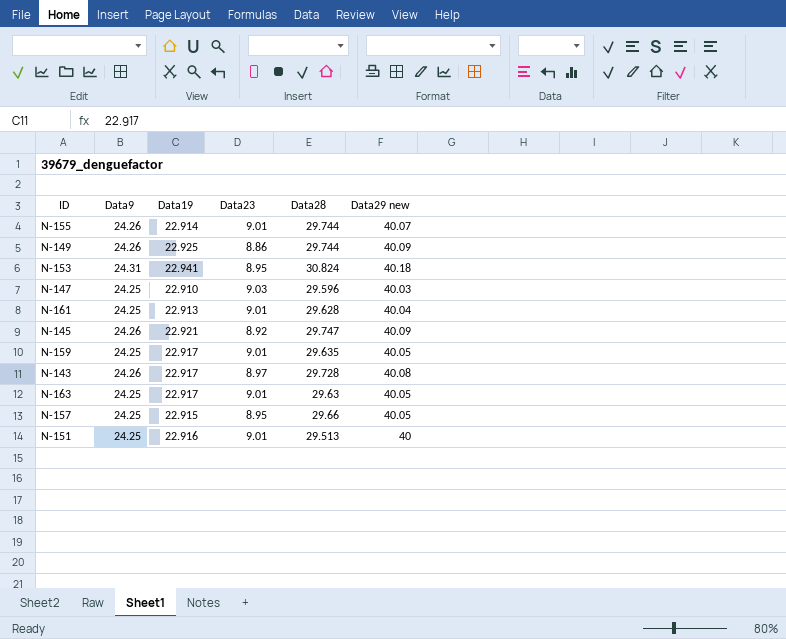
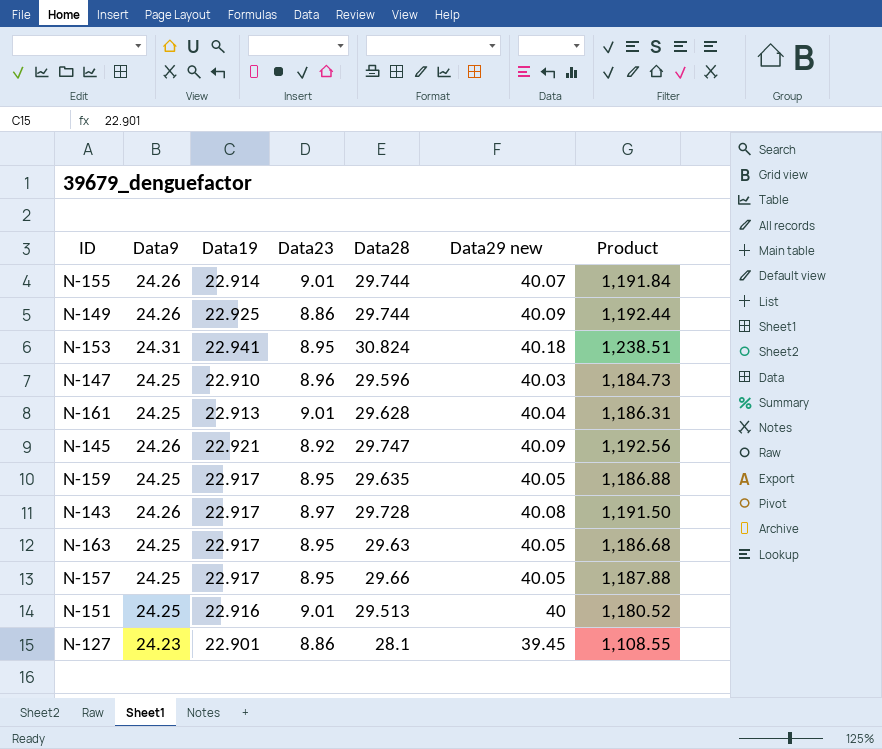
column Product | formula: none -> [Data28] * [Data29 new]
N-147 | Data23: 9.03 -> 8.96
N-159 | Data23: 9.01 -> 8.95
N-163 | Data23: 9.01 -> 8.95
N-157 | Data19: 22.915 -> 22.917
row N-127: none -> 24.23 | 22.901 | 8.86 | 28.1 | 39.45 | 1,108.55

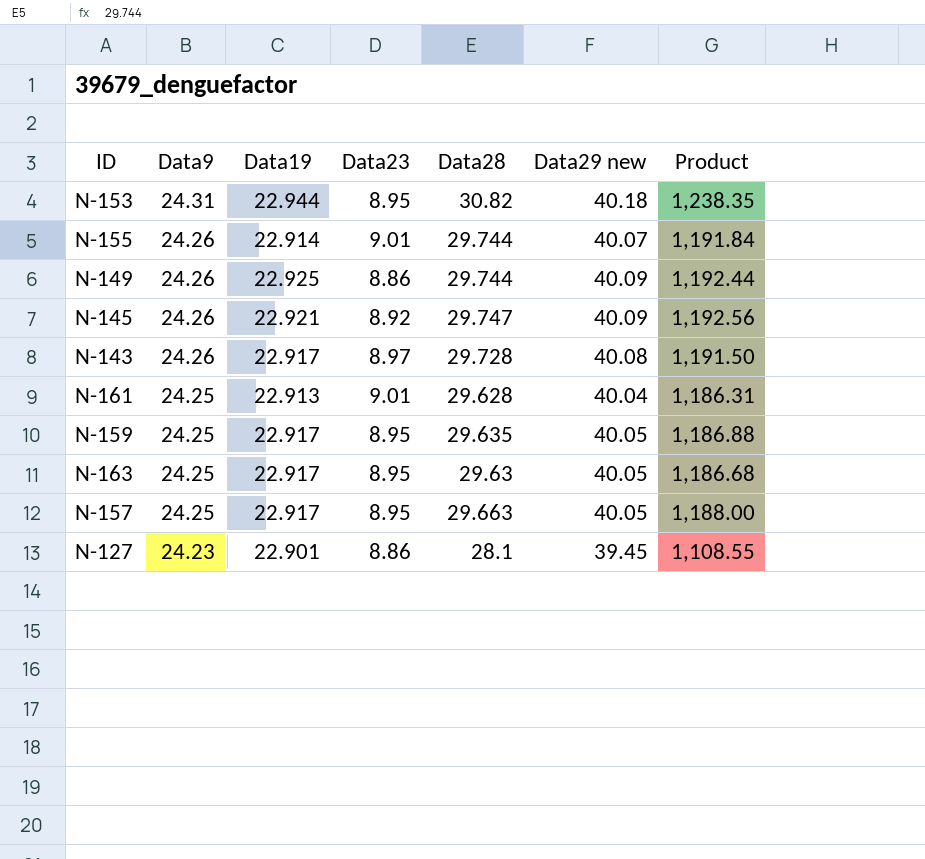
row order: none -> Data9 descending
row N-147: 24.25 | 22.910 | 8.96 | 29.596 | 40.03 | 1,184.73 -> none
row N-151: 24.25 | 22.916 | 9.01 | 29.513 | 40 | 1,180.52 -> none
N-153 | Data19: 22.941 -> 22.944
N-153 | Data28: 30.824 -> 30.82
N-153 | Product: 1,238.51 -> 1,238.35
N-157 | Data28: 29.66 -> 29.663
N-157 | Product: 1,187.88 -> 1,188.00

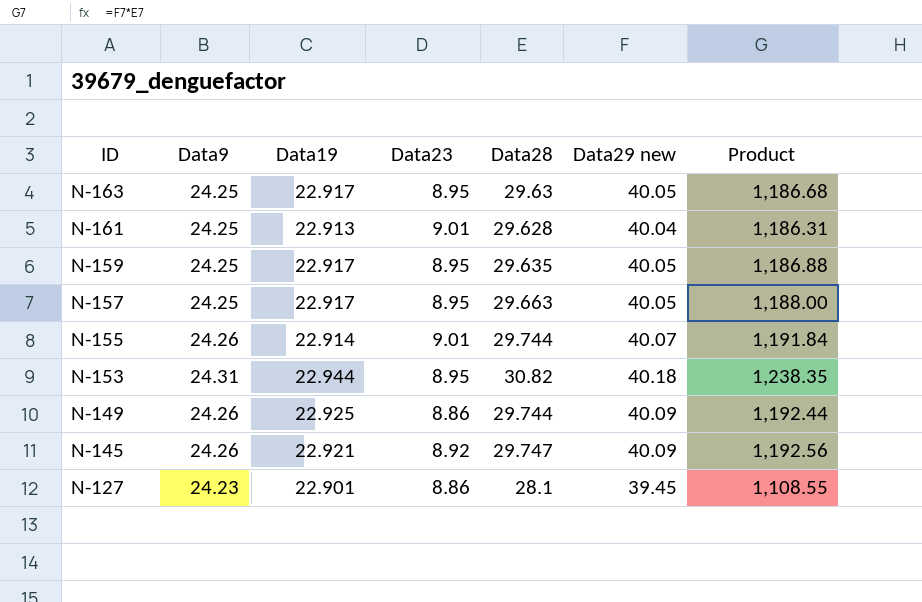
row order: Data9 descending -> ID descending
row N-143: 24.26 | 22.917 | 8.97 | 29.728 | 40.08 | 1,191.50 -> none

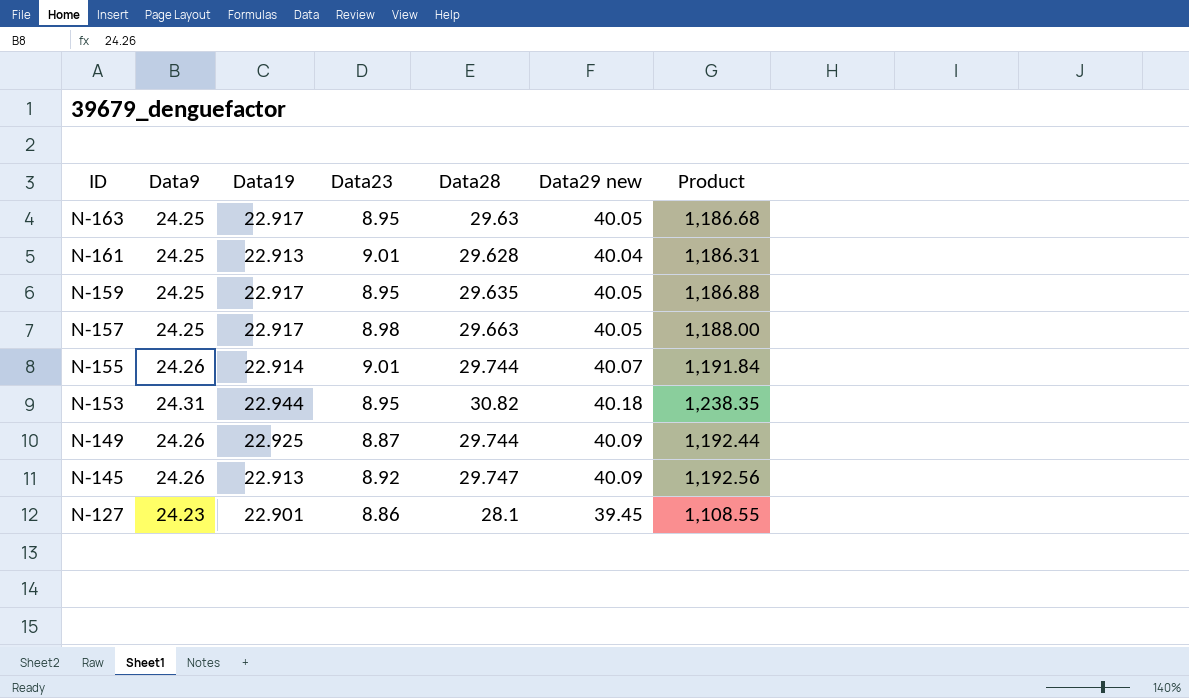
N-157 | Data23: 8.95 -> 8.98
N-149 | Data23: 8.86 -> 8.87
N-145 | Data19: 22.921 -> 22.913

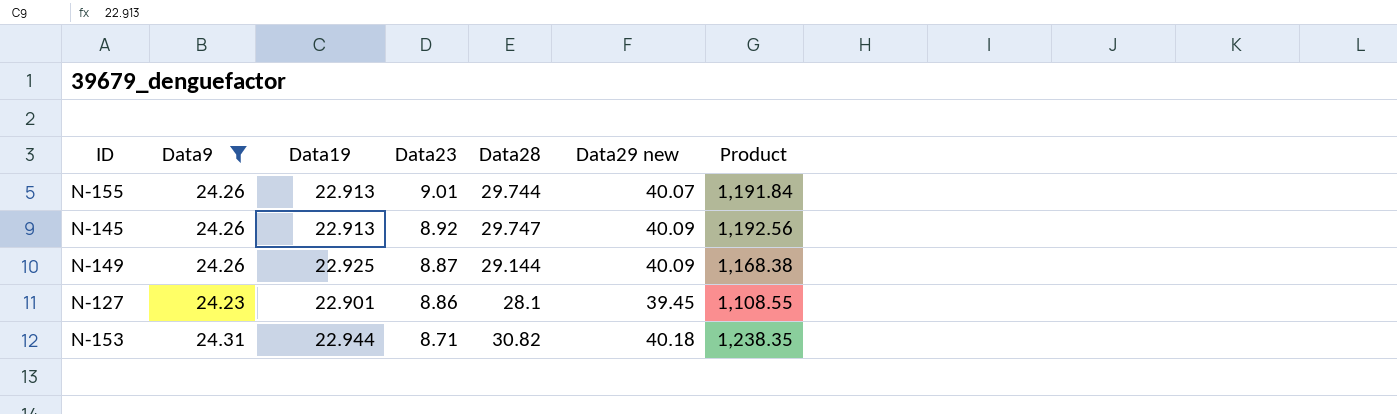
filter: none -> Data9 != 24.25
row order: ID descending -> Data23 descending
N-155 | Data19: 22.914 -> 22.913
N-149 | Data28: 29.744 -> 29.144
N-149 | Product: 1,192.44 -> 1,168.38
N-153 | Data23: 8.95 -> 8.71

